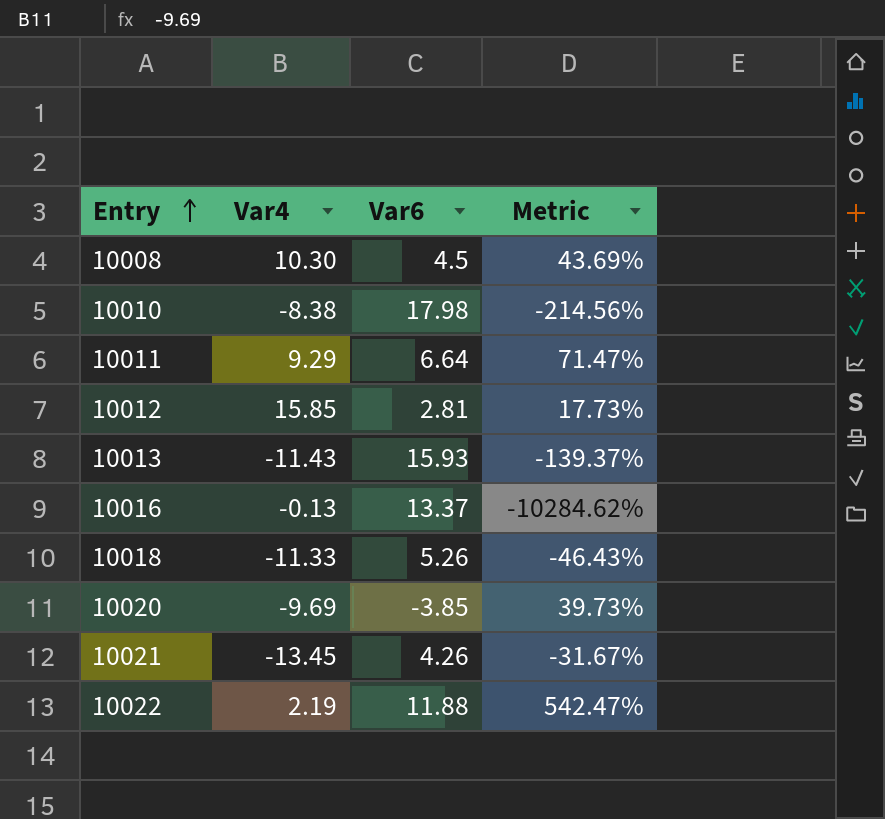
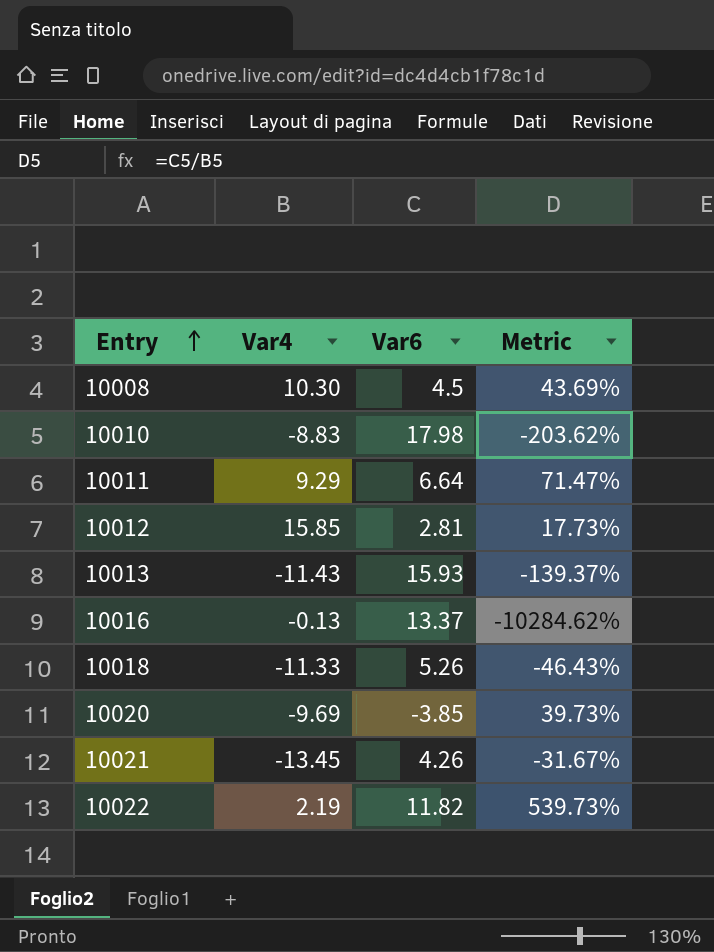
10010 | Var4: -8.38 -> -8.83
10010 | Metric: -214.56% -> -203.62%
10022 | Var6: 11.88 -> 11.82
10022 | Metric: 542.47% -> 539.73%

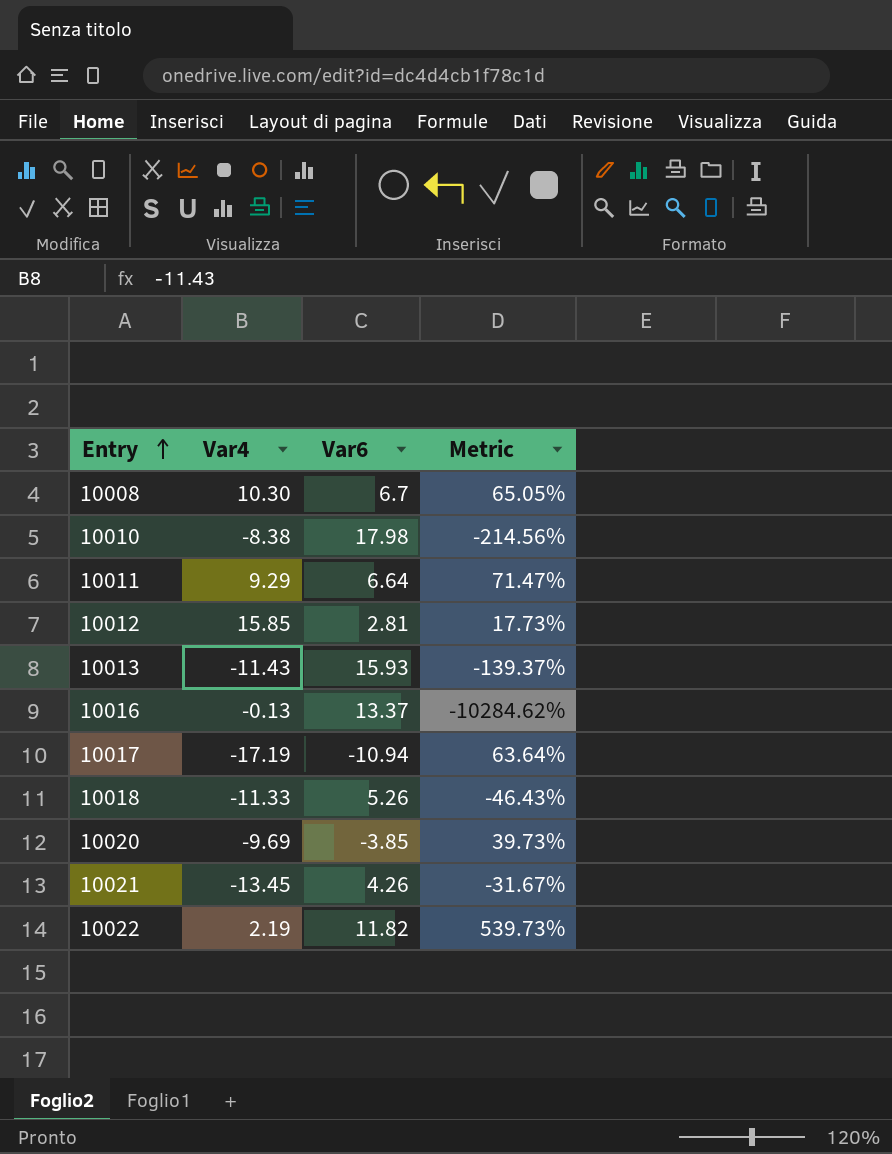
10008 | Var6: 4.5 -> 6.7
10008 | Metric: 43.69% -> 65.05%
10010 | Var4: -8.83 -> -8.38
10010 | Metric: -203.62% -> -214.56%
row 10017: none -> -17.19 | -10.94 | 63.64%

